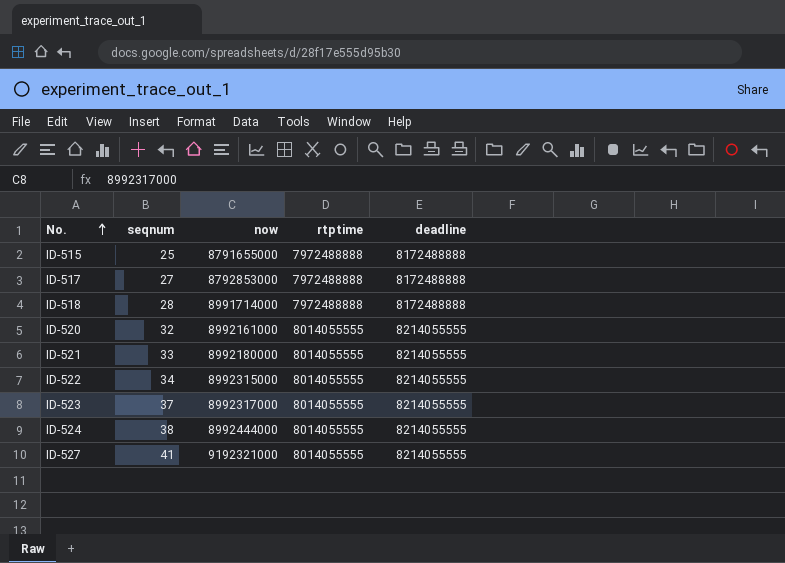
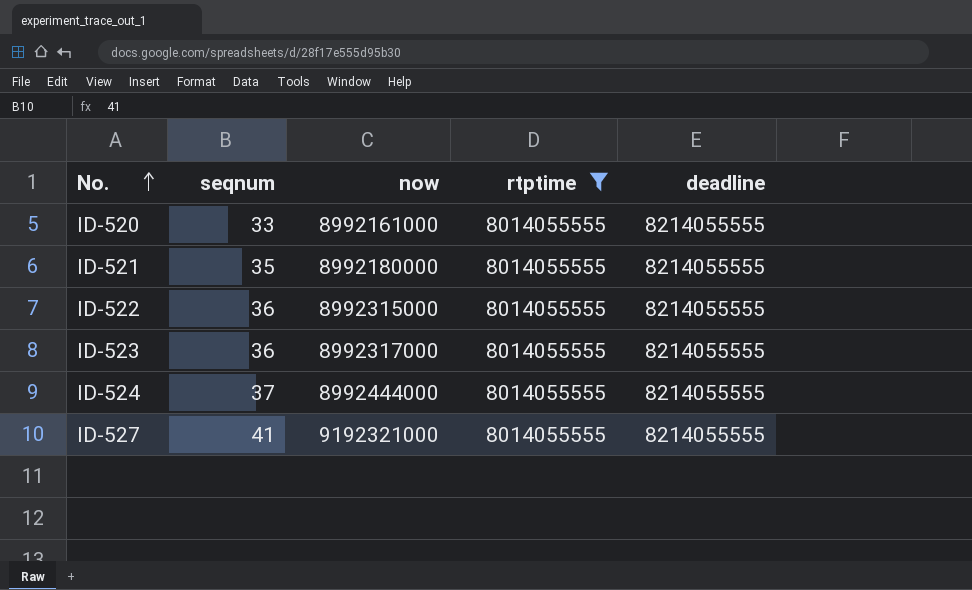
filter: none -> rtptime = 8014055555
ID-520 | seqnum: 32 -> 33
ID-521 | seqnum: 33 -> 35
ID-522 | seqnum: 34 -> 36
ID-523 | seqnum: 37 -> 36
ID-524 | seqnum: 38 -> 37

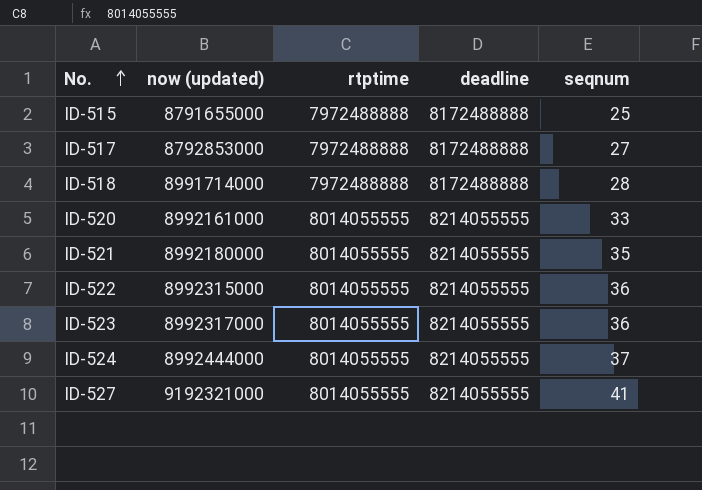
filter: rtptime = 8014055555 -> none
column name: now -> now (updated)
column seqnum | position: 2 -> 5

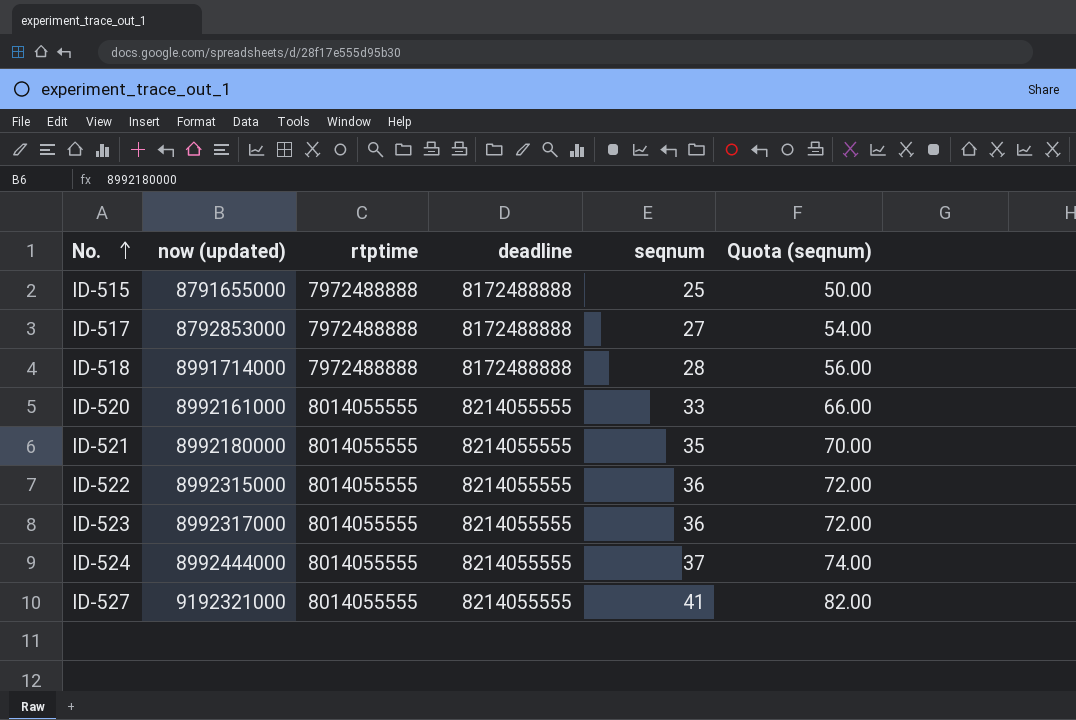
column Quota (seqnum) | formula: none -> [seqnum] * 2

